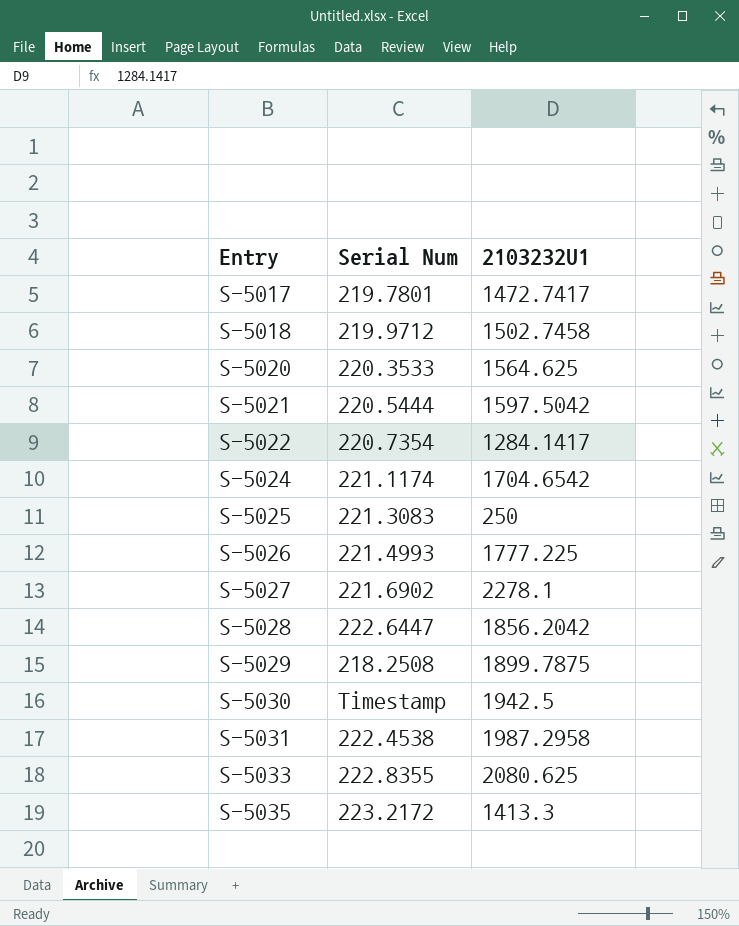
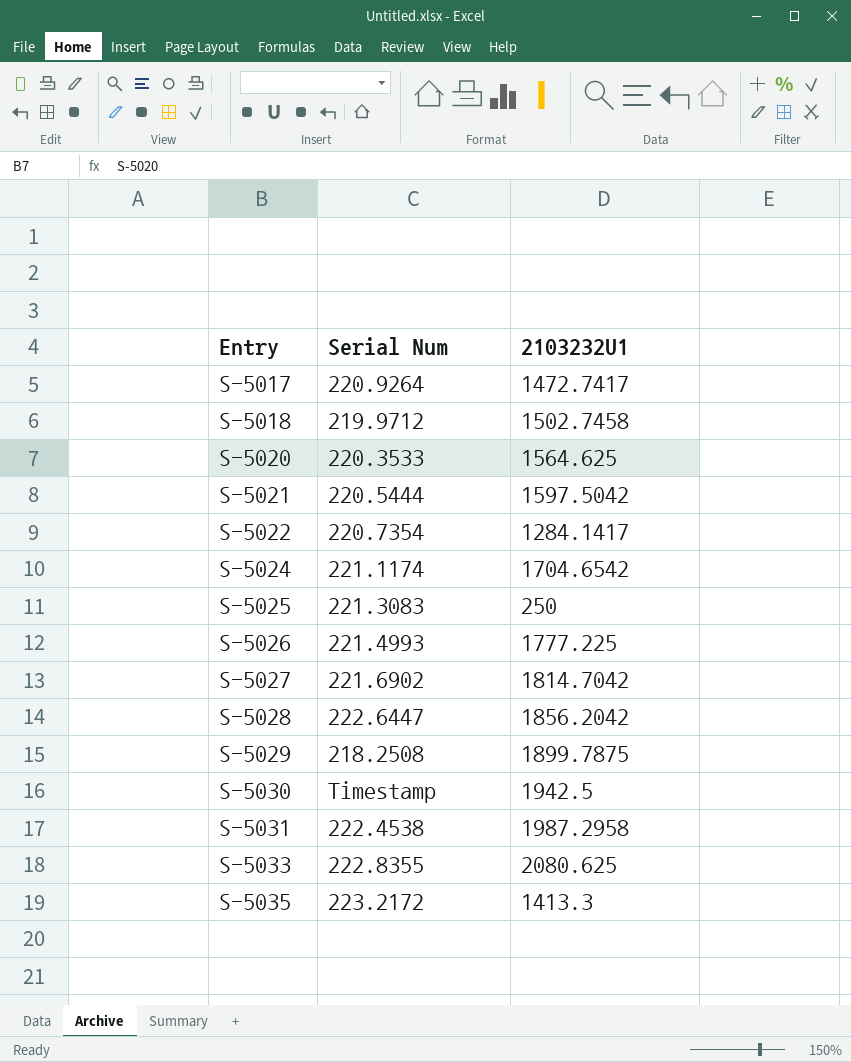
S-5017 | Serial Num: 219.7801 -> 220.9264
S-5027 | 2103232U1: 2278.1 -> 1814.7042

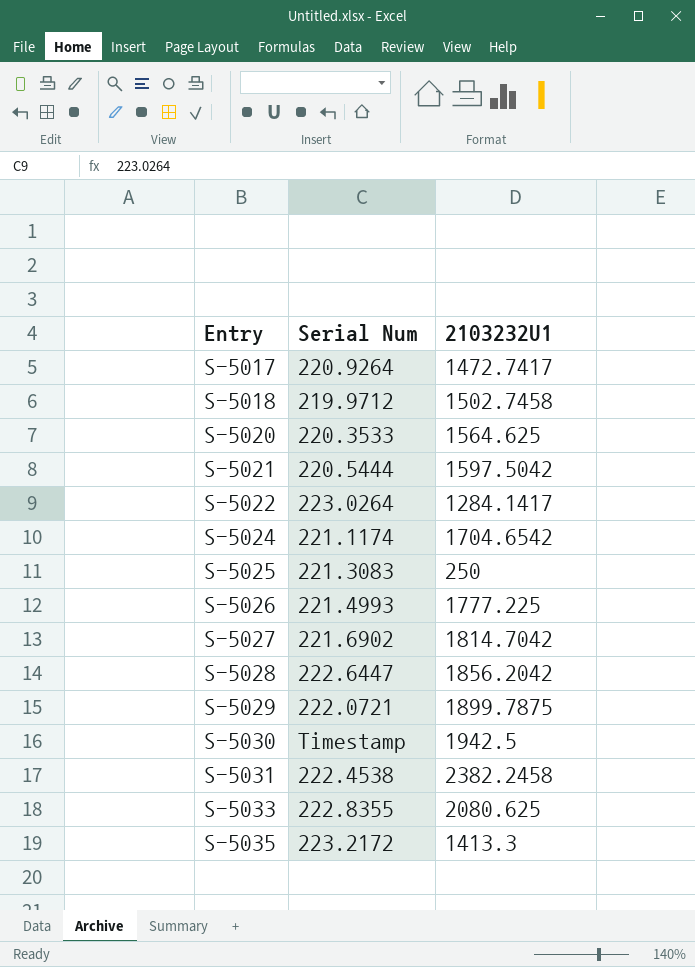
S-5022 | Serial Num: 220.7354 -> 223.0264
S-5029 | Serial Num: 218.2508 -> 222.0721
S-5031 | 2103232U1: 1987.2958 -> 2382.2458

